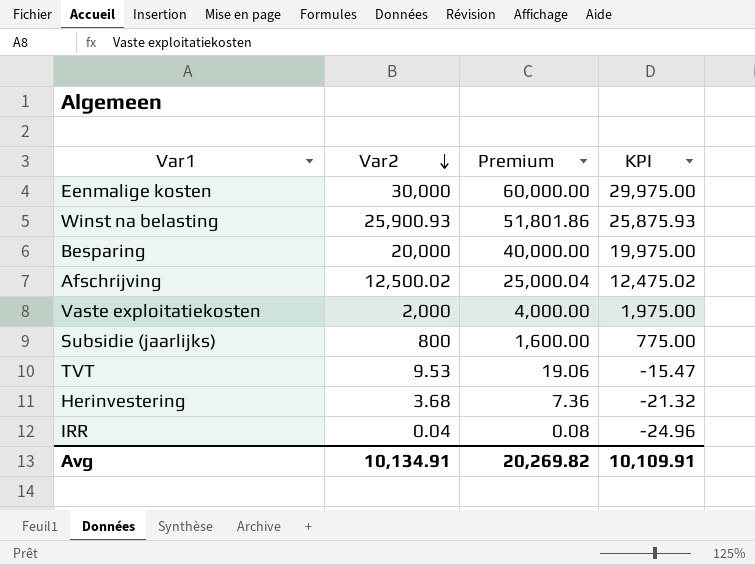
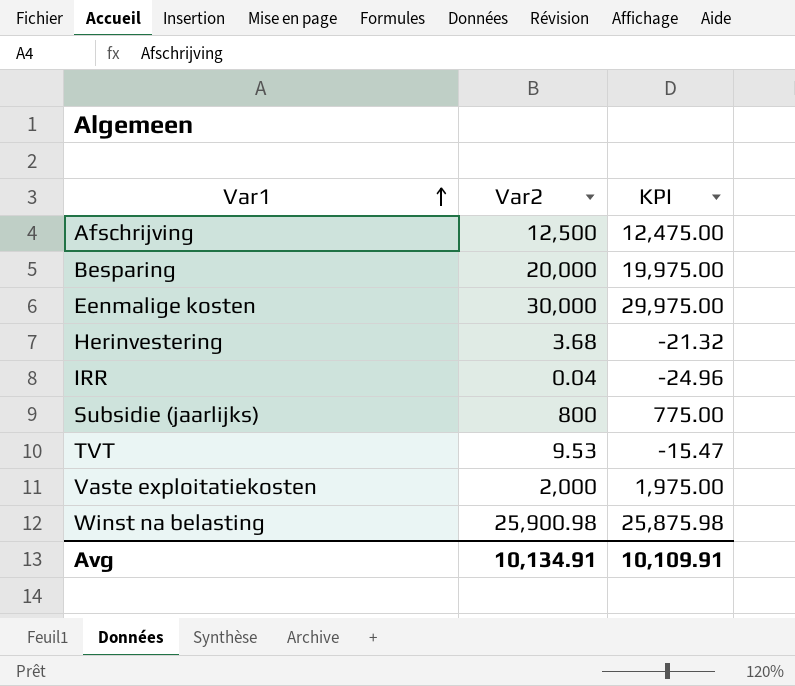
row order: Var2 descending -> Var1 ascending
column Premium | formula: [Var2] * 2 -> none
Afschrijving | Var2: 12,500.02 -> 12,500
Afschrijving | KPI: 12,475.02 -> 12,475.00
Winst na belasting | Var2: 25,900.93 -> 25,900.98
Winst na belasting | KPI: 25,875.93 -> 25,875.98

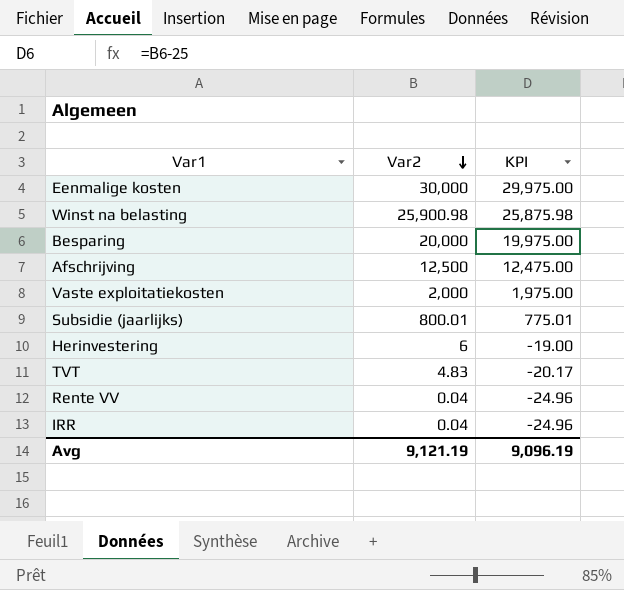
row order: Var1 ascending -> Var2 descending
Subsidie (jaarlijks) | Var2: 800 -> 800.01
Subsidie (jaarlijks) | KPI: 775.00 -> 775.01
Herinvestering | Var2: 3.68 -> 6
Herinvestering | KPI: -21.32 -> -19.00
TVT | Var2: 9.53 -> 4.83
TVT | KPI: -15.47 -> -20.17
row Rente VV: none -> 0.04 | -24.96
Avg | Var2: 10,134.91 -> 9,121.19
Avg | KPI: 10,109.91 -> 9,096.19

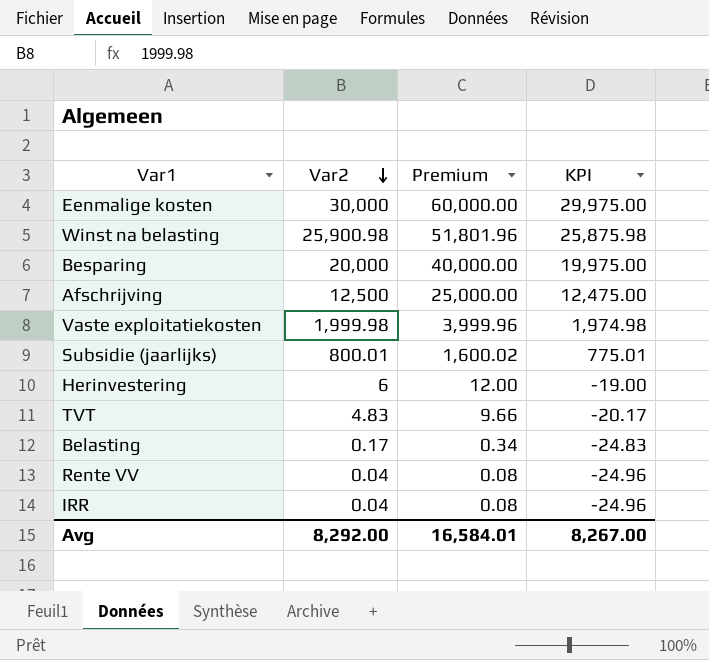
column Premium | formula: none -> [Var2] * 2
Vaste exploitatiekosten | Var2: 2,000 -> 1,999.98
Vaste exploitatiekosten | KPI: 1,975.00 -> 1,974.98
row Belasting: none -> 0.17 | 0.34 | -24.83
Avg | Var2: 9,121.19 -> 8,292.00
Avg | KPI: 9,096.19 -> 8,267.00

